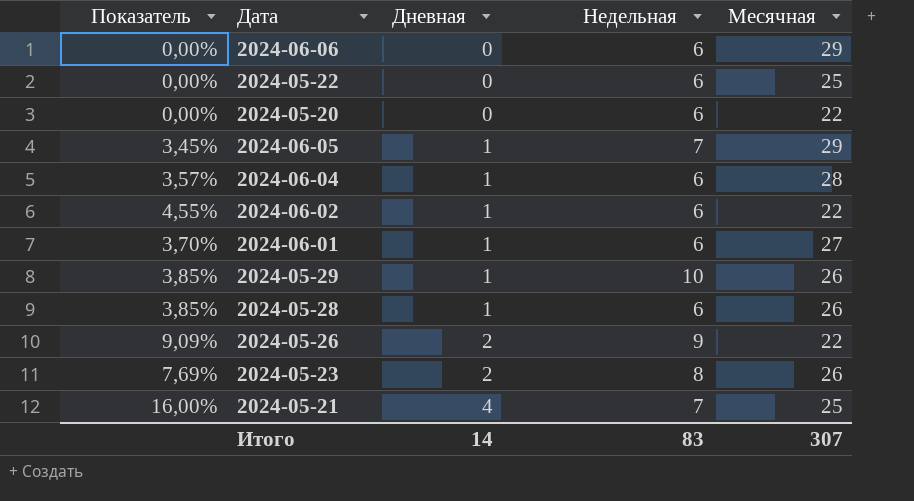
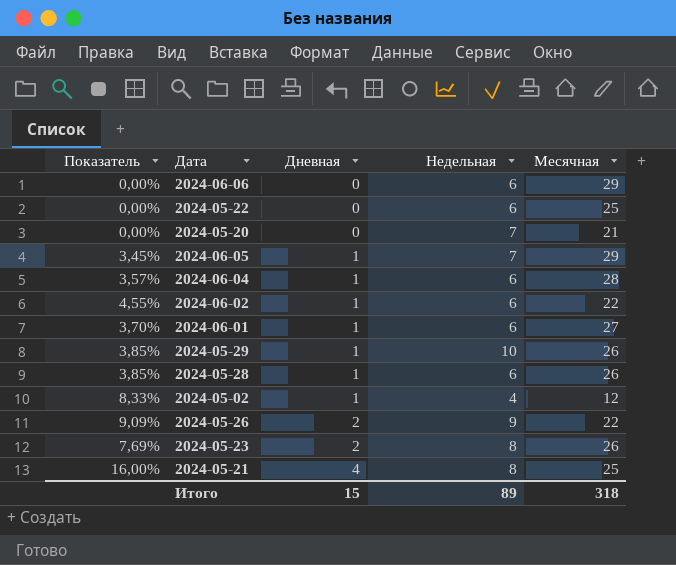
2024-05-20 | Недельная: 6 -> 7
2024-05-20 | Месячная: 22 -> 21
row 2024-05-02: none -> 8,33% | 1 | 4 | 12
2024-05-21 | Недельная: 7 -> 8
Итого | Дневная: 14 -> 15
Итого | Недельная: 83 -> 89
Итого | Месячная: 307 -> 318

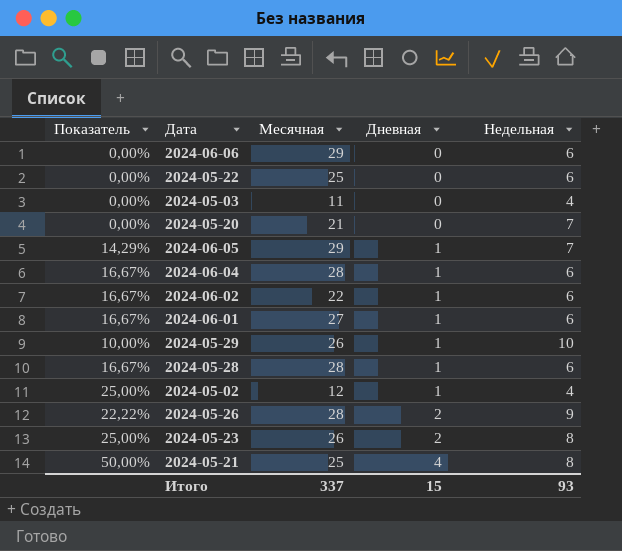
column Показатель | formula: [Дневная] / [Месячная] -> [Дневная] / [Недельная]
column Месячная | position: 5 -> 3
row 2024-05-03: none -> 0,00% | 11 | 0 | 4
2024-05-28 | Месячная: 26 -> 28
2024-05-26 | Месячная: 22 -> 28
Итого | Месячная: 318 -> 337
Итого | Недельная: 89 -> 93

